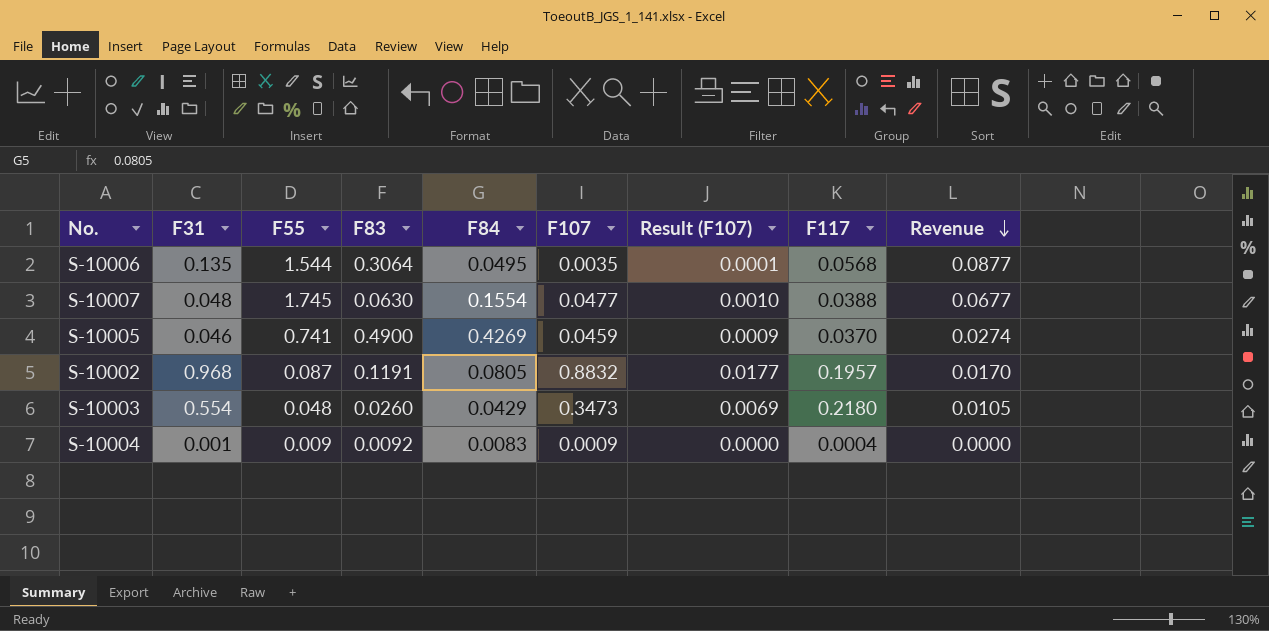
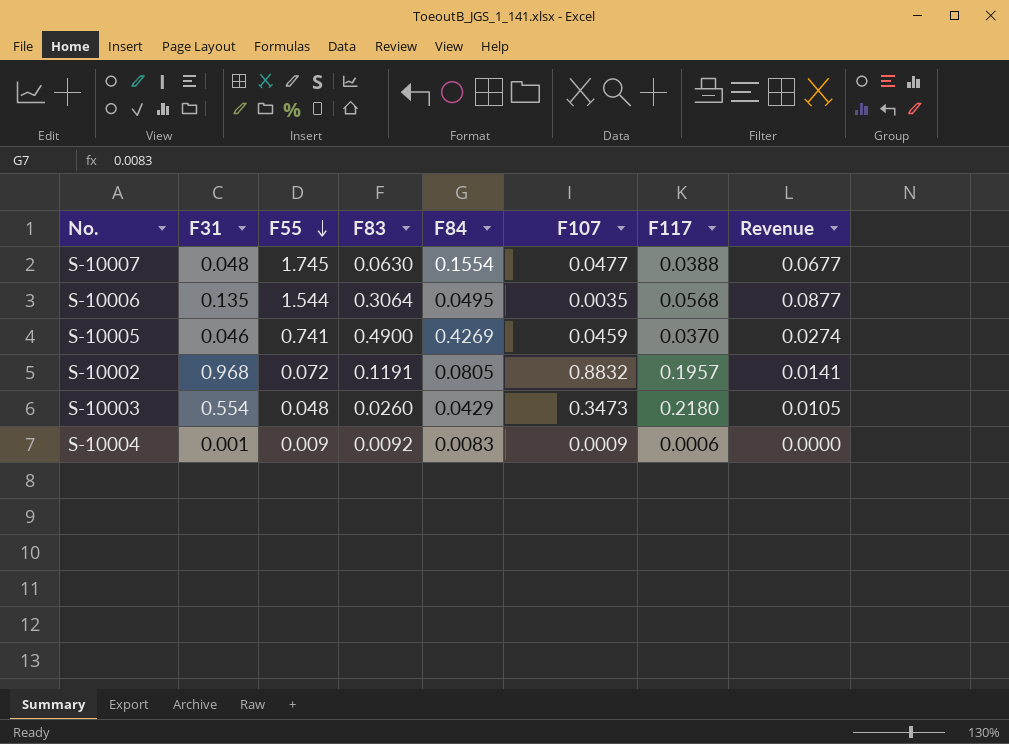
row order: Revenue descending -> F55 descending
column Result (F107) | formula: [F107] * 0.02 -> none
S-10002 | F55: 0.087 -> 0.072
S-10002 | Revenue: 0.0170 -> 0.0141
S-10004 | F117: 0.0004 -> 0.0006

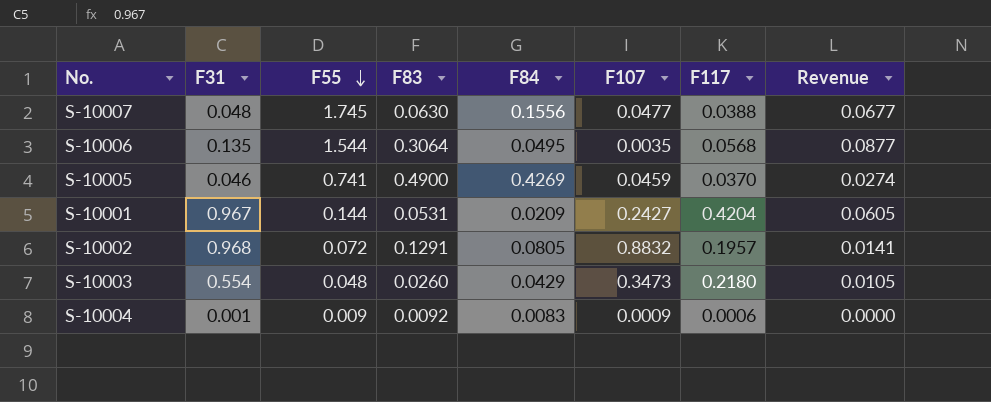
S-10007 | F84: 0.1554 -> 0.1556
row S-10001: none -> 0.967 | 0.144 | 0.0531 | 0.0209 | 0.2427 | 0.4204 | 0.0605
S-10002 | F83: 0.1191 -> 0.1291

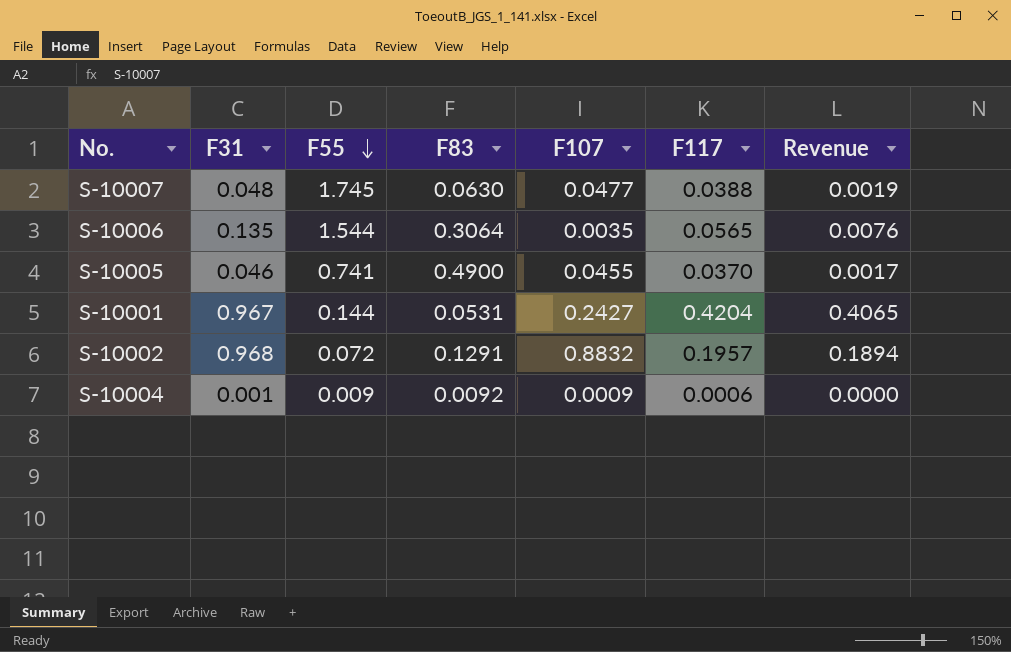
column F84 | position: 5 -> none
column Revenue | formula: [F55] * [F117] -> [F31] * [F117]
row S-10003: 0.554 | 0.048 | 0.0260 | 0.0429 | 0.3473 | 0.2180 | 0.0105 -> none
S-10006 | F117: 0.0568 -> 0.0565
S-10005 | F107: 0.0459 -> 0.0455

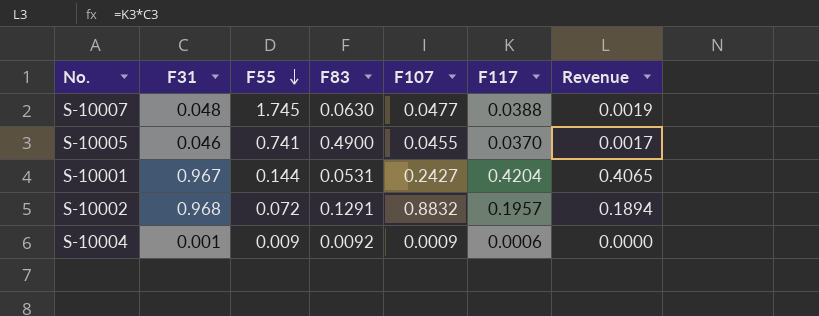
row S-10006: 0.135 | 1.544 | 0.3064 | 0.0035 | 0.0565 | 0.0076 -> none

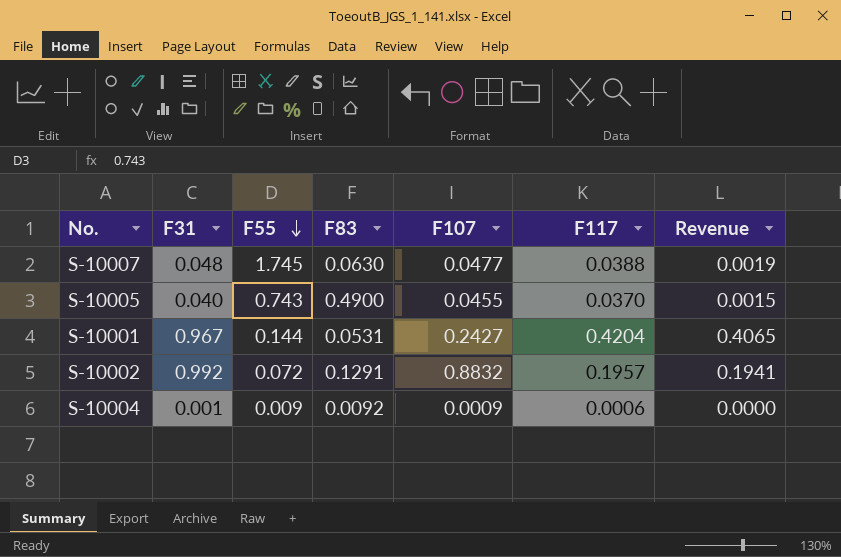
S-10005 | F31: 0.046 -> 0.040
S-10005 | F55: 0.741 -> 0.743
S-10005 | Revenue: 0.0017 -> 0.0015
S-10002 | F31: 0.968 -> 0.992
S-10002 | Revenue: 0.1894 -> 0.1941

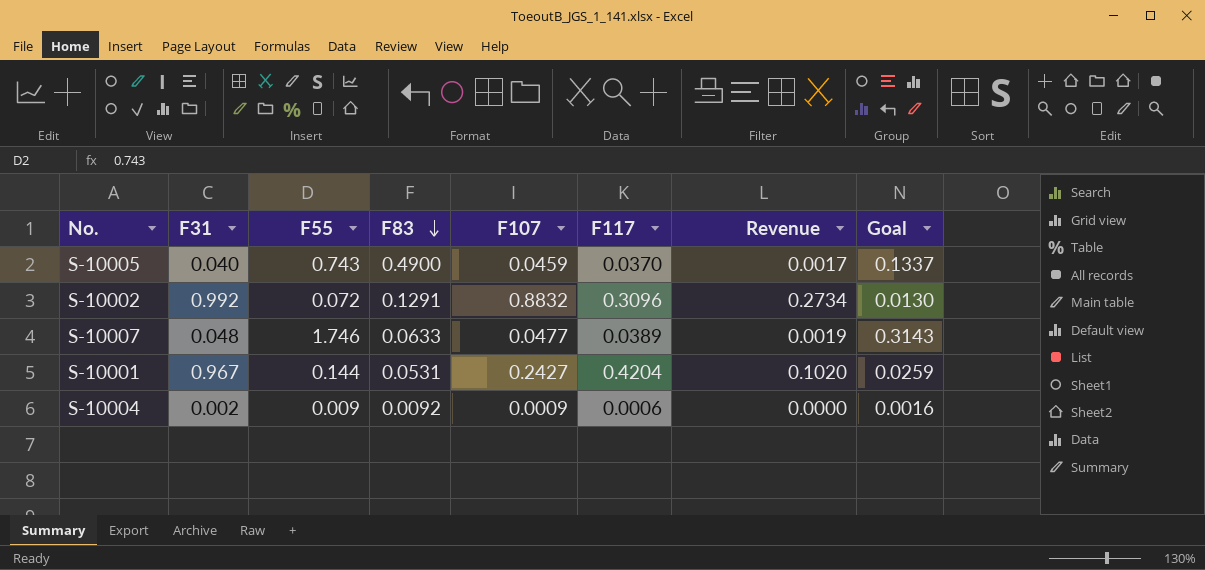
row order: F55 descending -> F83 descending
column Revenue | formula: [F31] * [F117] -> [F107] * [F117]
column Goal | formula: none -> [F55] * 0.18
S-10005 | F107: 0.0455 -> 0.0459
S-10002 | F117: 0.1957 -> 0.3096
S-10007 | F55: 1.745 -> 1.746
S-10007 | F83: 0.0630 -> 0.0633
S-10007 | F117: 0.0388 -> 0.0389
S-10004 | F31: 0.001 -> 0.002

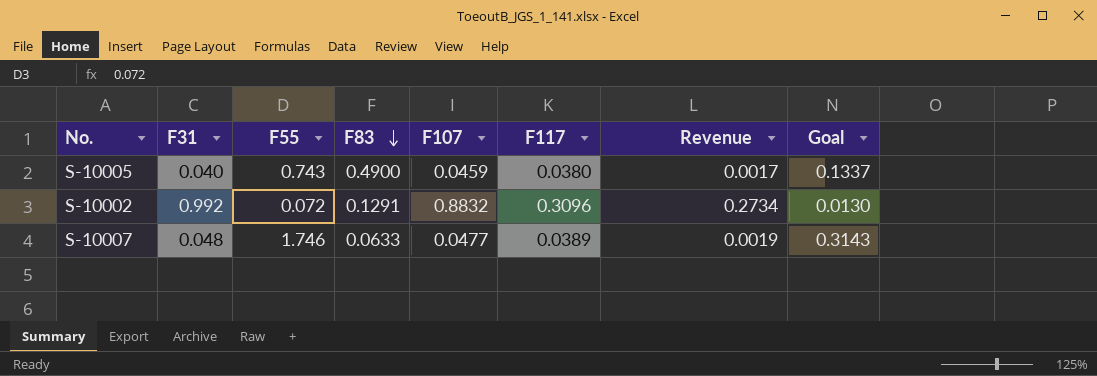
row S-10001: 0.967 | 0.144 | 0.0531 | 0.2427 | 0.4204 | 0.1020 | 0.0259 -> none
row S-10004: 0.002 | 0.009 | 0.0092 | 0.0009 | 0.0006 | 0.0000 | 0.0016 -> none
S-10005 | F117: 0.0370 -> 0.0380

